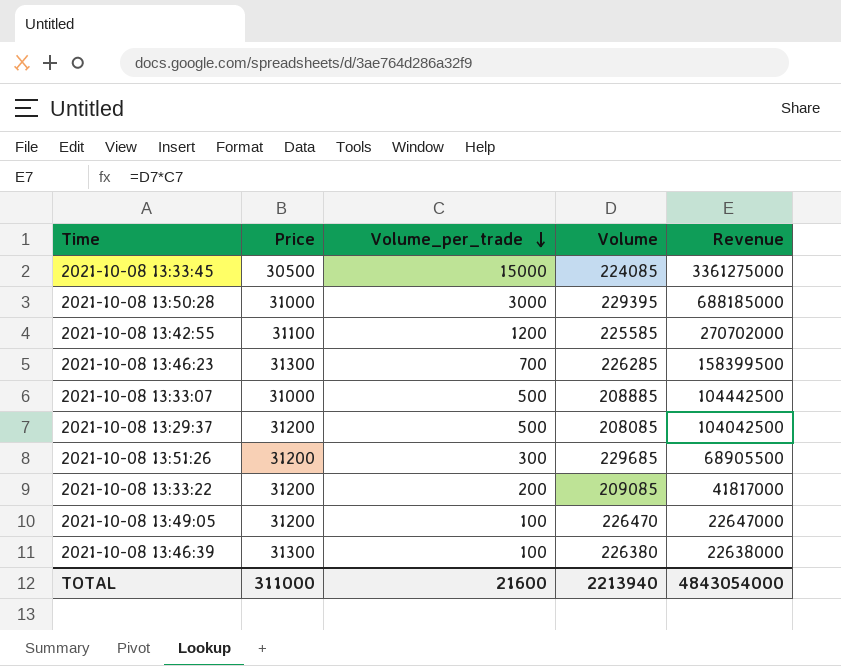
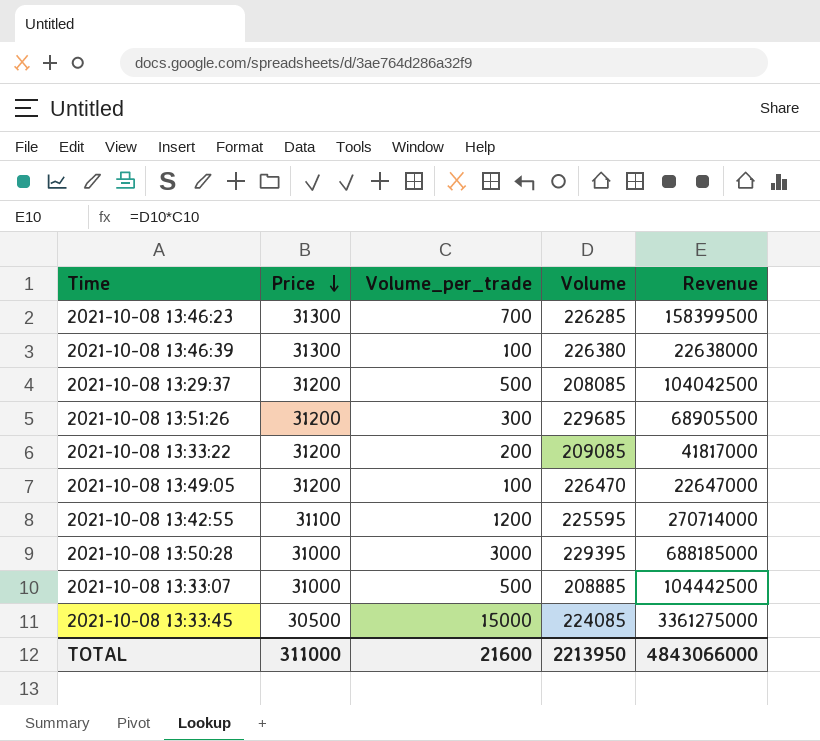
row order: Volume_per_trade descending -> Price descending
2021-10-08 13:42:55 | Volume: 225585 -> 225595
2021-10-08 13:42:55 | Revenue: 270702000 -> 270714000
TOTAL | Volume: 2213940 -> 2213950
TOTAL | Revenue: 4843054000 -> 4843066000

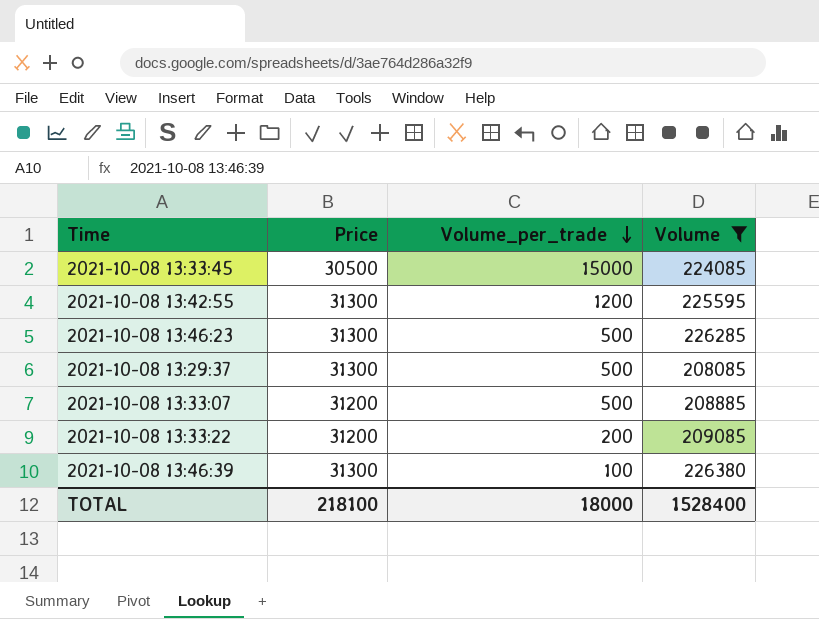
filter: none -> Volume <= 226380
row order: Price descending -> Volume_per_trade descending
column Revenue | formula: [Volume_per_trade] * [Volume] -> none
2021-10-08 13:42:55 | Price: 31100 -> 31300
2021-10-08 13:46:23 | Volume_per_trade: 700 -> 500
2021-10-08 13:29:37 | Price: 31200 -> 31300
2021-10-08 13:33:07 | Price: 31000 -> 31200
TOTAL | Price: 311000 -> 218100
TOTAL | Volume_per_trade: 21600 -> 18000
TOTAL | Volume: 2213950 -> 1528400

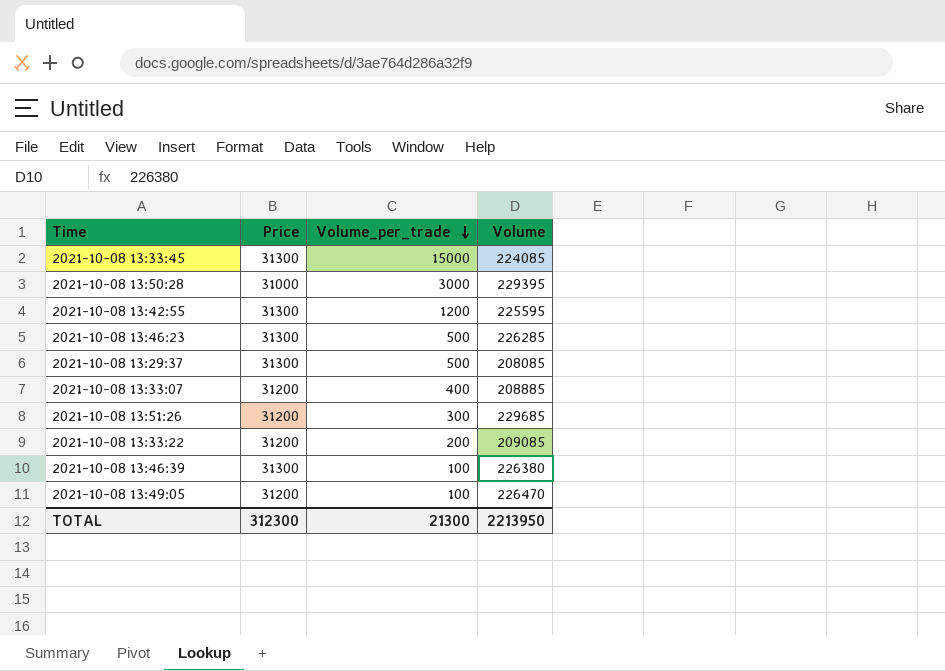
filter: Volume <= 226380 -> none
2021-10-08 13:33:45 | Price: 30500 -> 31300
2021-10-08 13:33:07 | Volume_per_trade: 500 -> 400
TOTAL | Price: 218100 -> 312300
TOTAL | Volume_per_trade: 18000 -> 21300
TOTAL | Volume: 1528400 -> 2213950

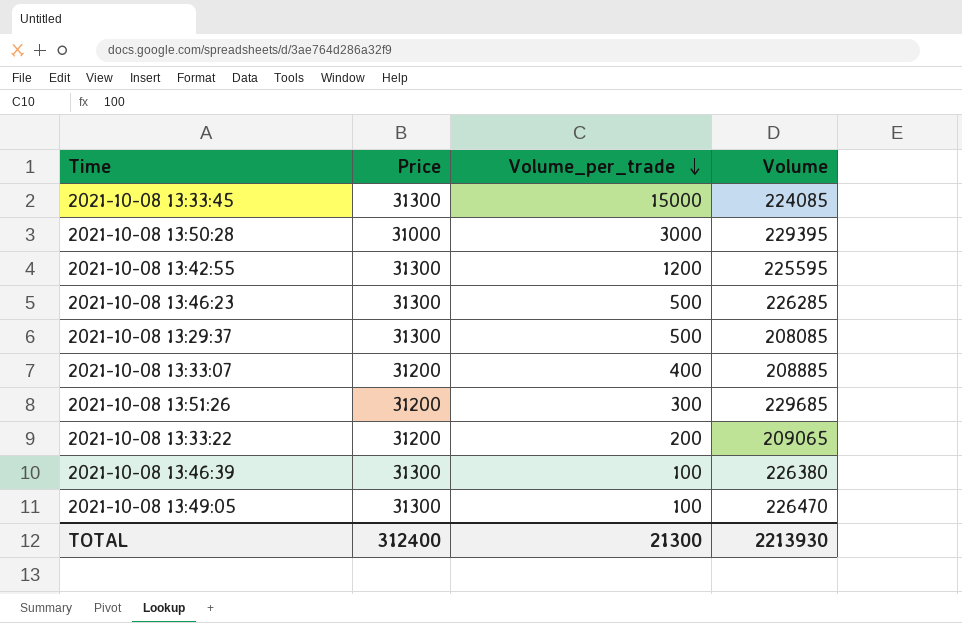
2021-10-08 13:33:22 | Volume: 209085 -> 209065
2021-10-08 13:49:05 | Price: 31200 -> 31300
TOTAL | Price: 312300 -> 312400
TOTAL | Volume: 2213950 -> 2213930

